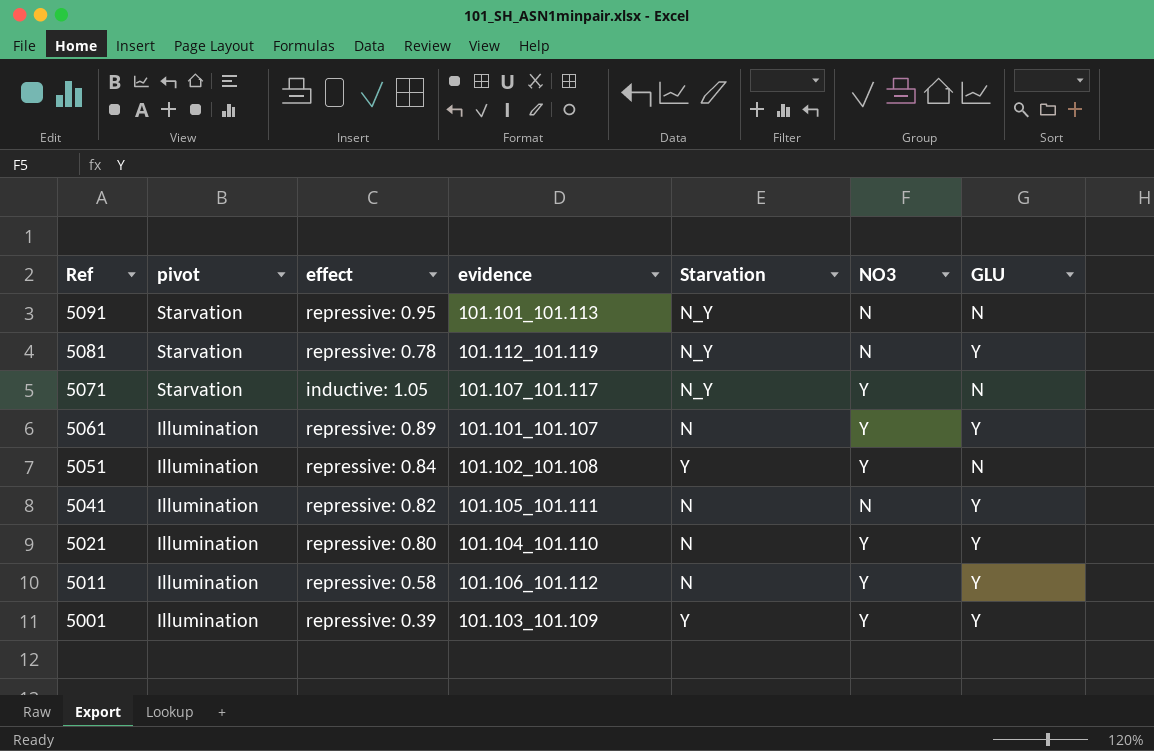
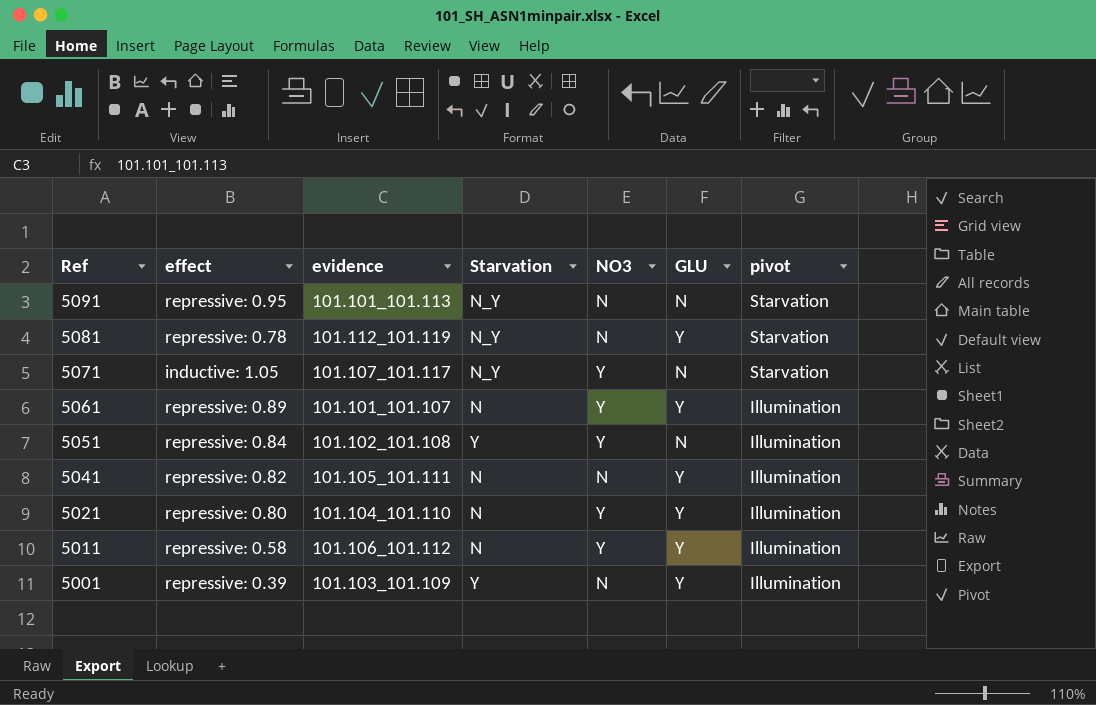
column pivot | position: 2 -> 7
5001 | NO3: Y -> N

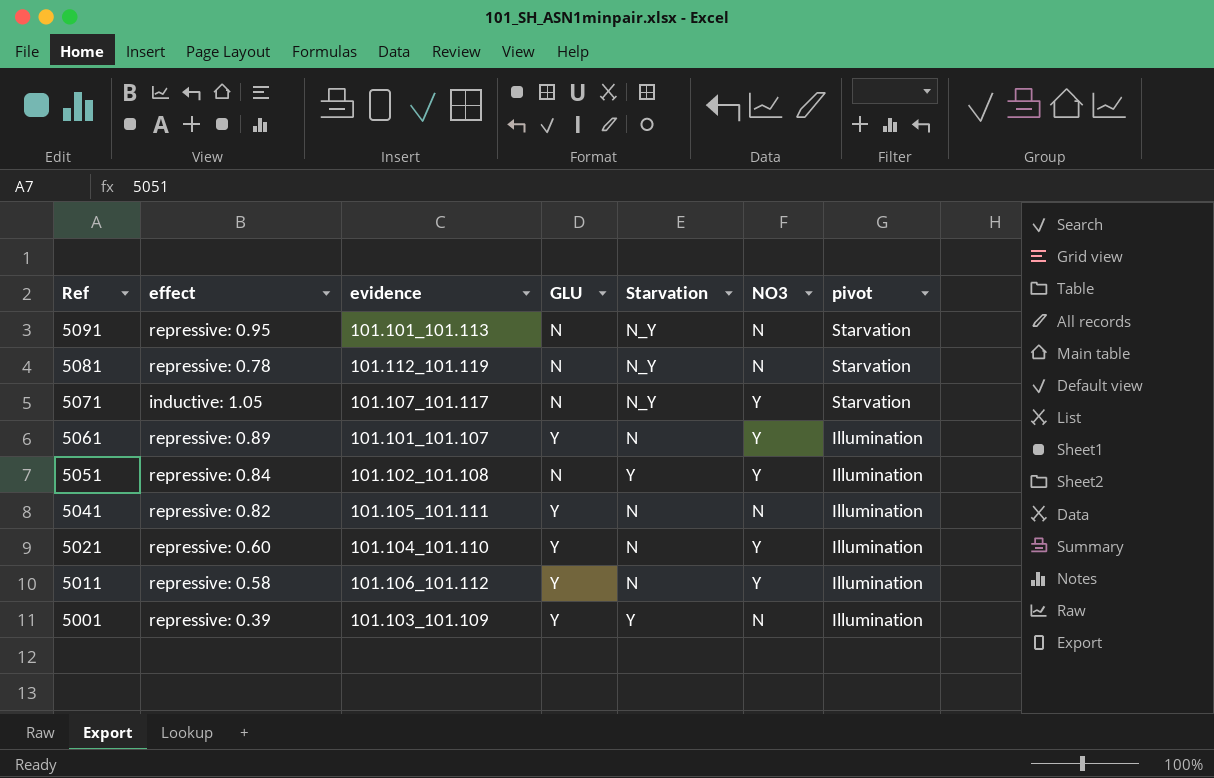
column GLU | position: 6 -> 4
5081 | GLU: Y -> N
5021 | effect: repressive: 0.80 -> repressive: 0.60

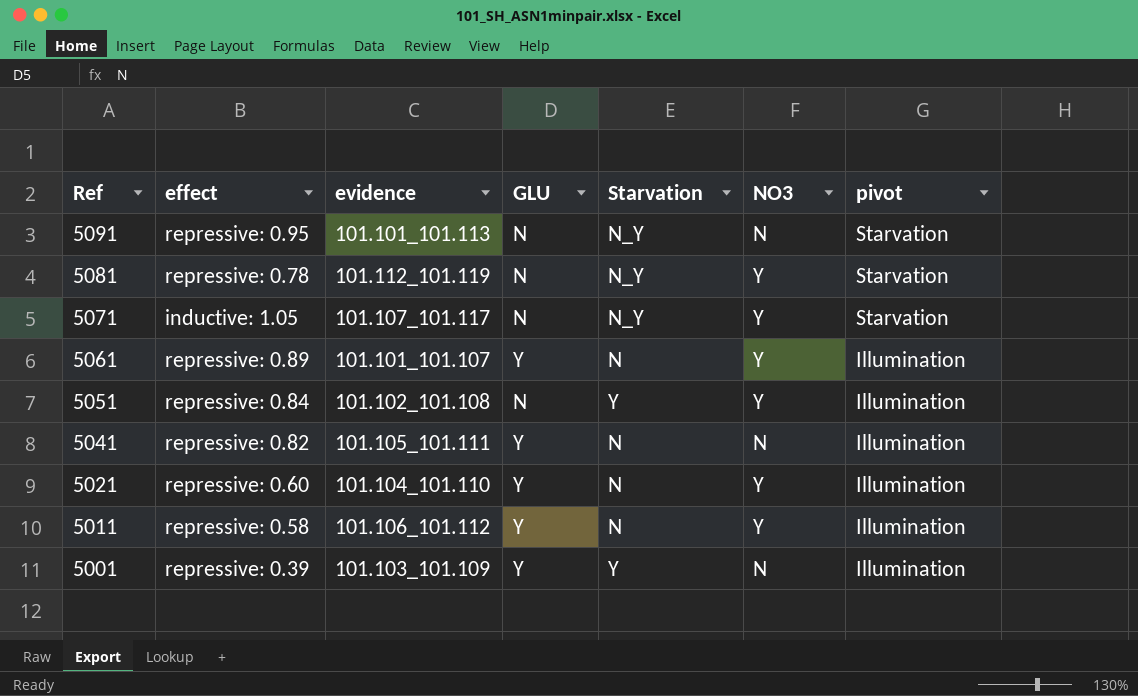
5081 | NO3: N -> Y

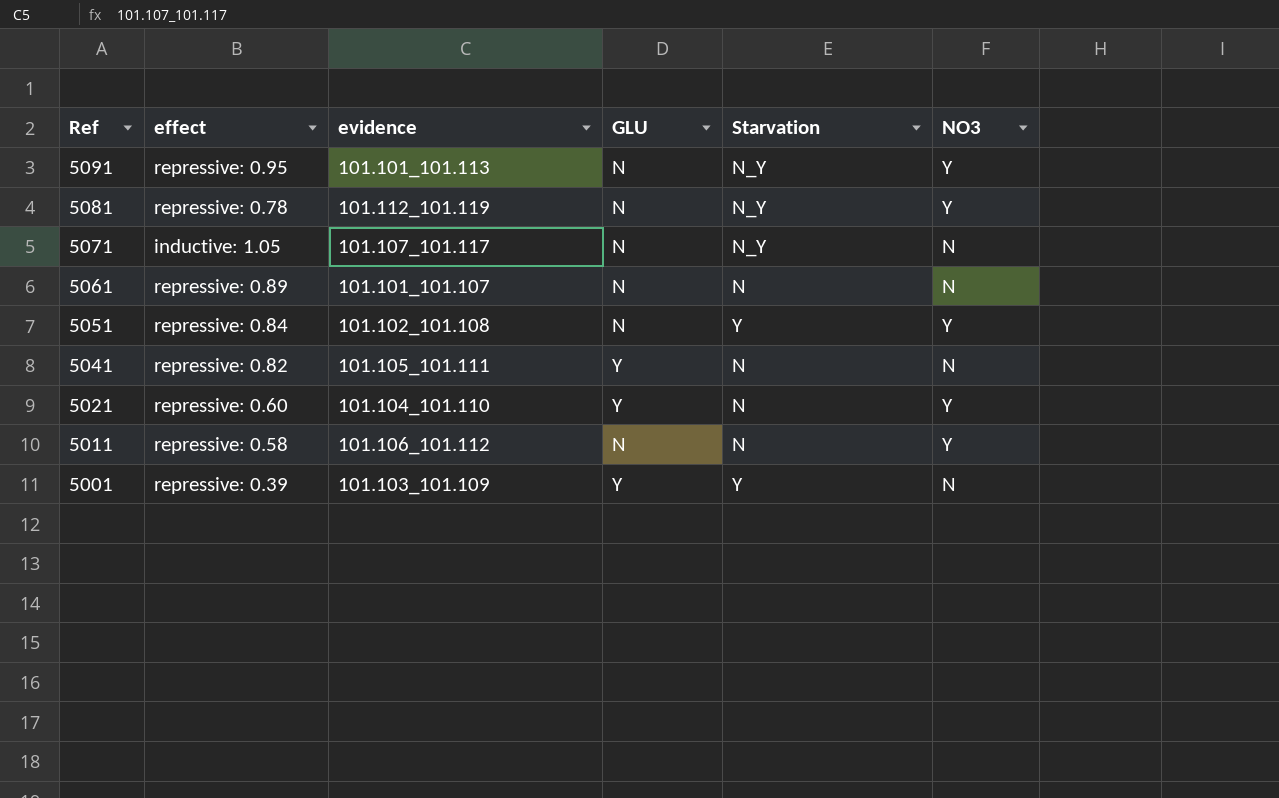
column pivot | position: 7 -> none
5091 | NO3: N -> Y
5071 | NO3: Y -> N
5061 | GLU: Y -> N
5061 | NO3: Y -> N
5011 | GLU: Y -> N

